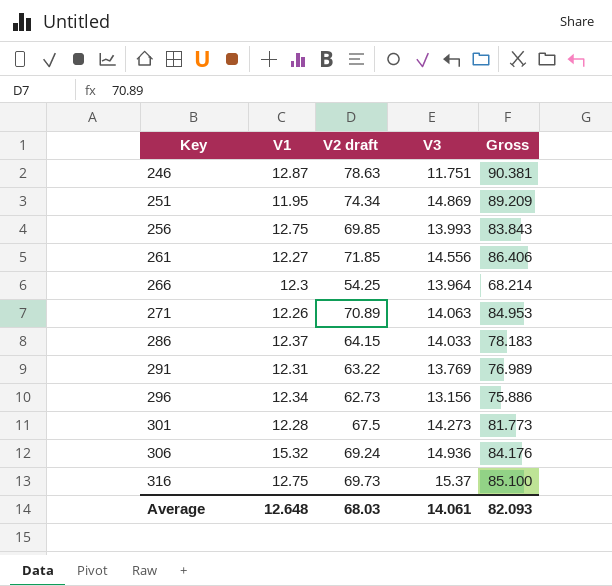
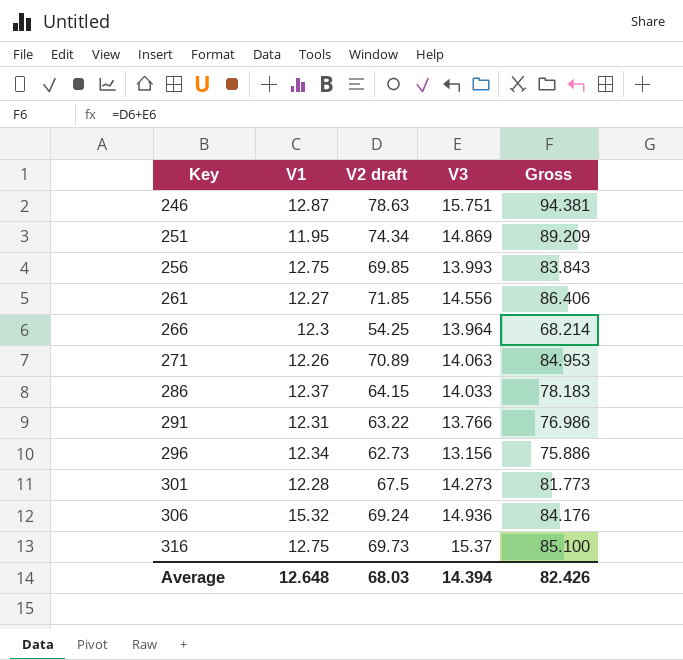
246 | V3: 11.751 -> 15.751
246 | Gross: 90.381 -> 94.381
291 | V3: 13.769 -> 13.766
291 | Gross: 76.989 -> 76.986
Average | V3: 14.061 -> 14.394
Average | Gross: 82.093 -> 82.426

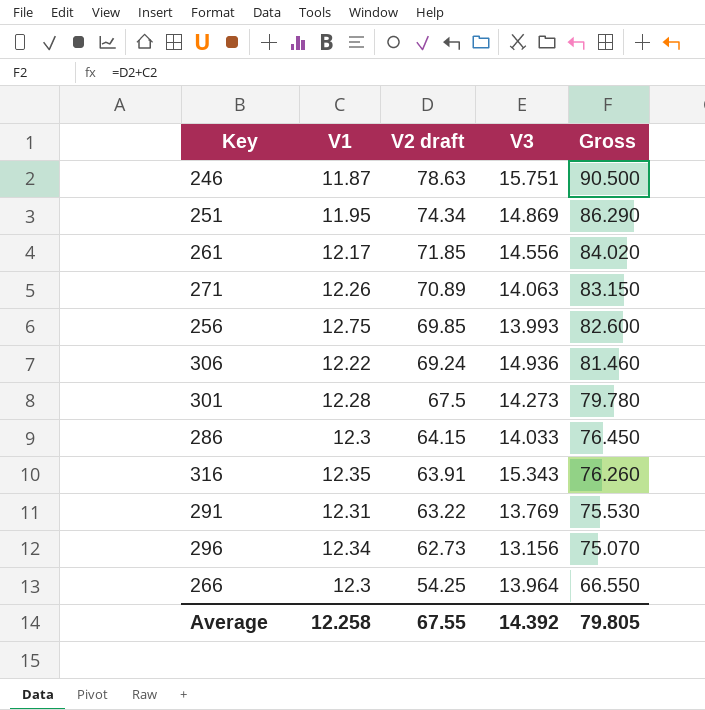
row order: Key ascending -> V2 draft descending
column Gross | formula: [V2 draft] + [V3] -> [V1] + [V2 draft]
246 | V1: 12.87 -> 11.87
261 | V1: 12.27 -> 12.17
306 | V1: 15.32 -> 12.22
286 | V1: 12.37 -> 12.3
316 | V1: 12.75 -> 12.35
316 | V2 draft: 69.73 -> 63.91
316 | V3: 15.37 -> 15.343
291 | V3: 13.766 -> 13.769
Average | V1: 12.648 -> 12.258
Average | V2 draft: 68.03 -> 67.55
Average | V3: 14.394 -> 14.392
Average | Gross: 82.426 -> 79.805

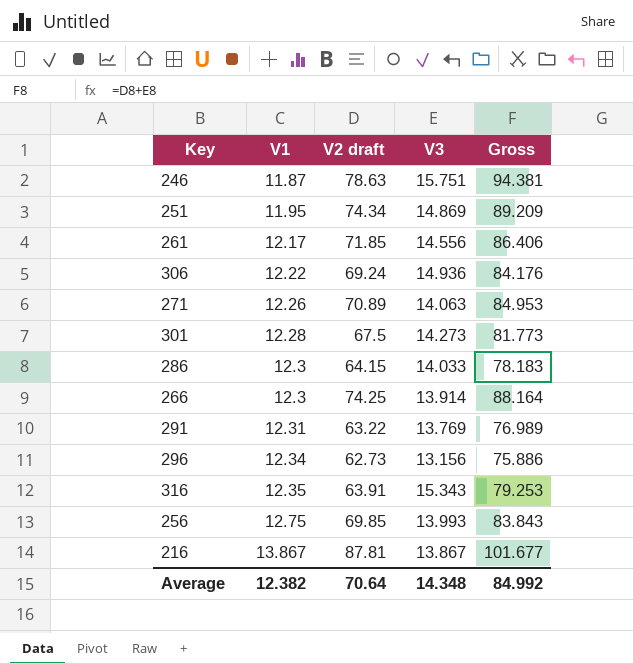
row order: V2 draft descending -> V1 ascending
column Gross | formula: [V1] + [V2 draft] -> [V2 draft] + [V3]
266 | V2 draft: 54.25 -> 74.25
266 | V3: 13.964 -> 13.914
row 216: none -> 13.867 | 87.81 | 13.867 | 101.677
Average | V1: 12.258 -> 12.382
Average | V2 draft: 67.55 -> 70.64
Average | V3: 14.392 -> 14.348
Average | Gross: 79.805 -> 84.992

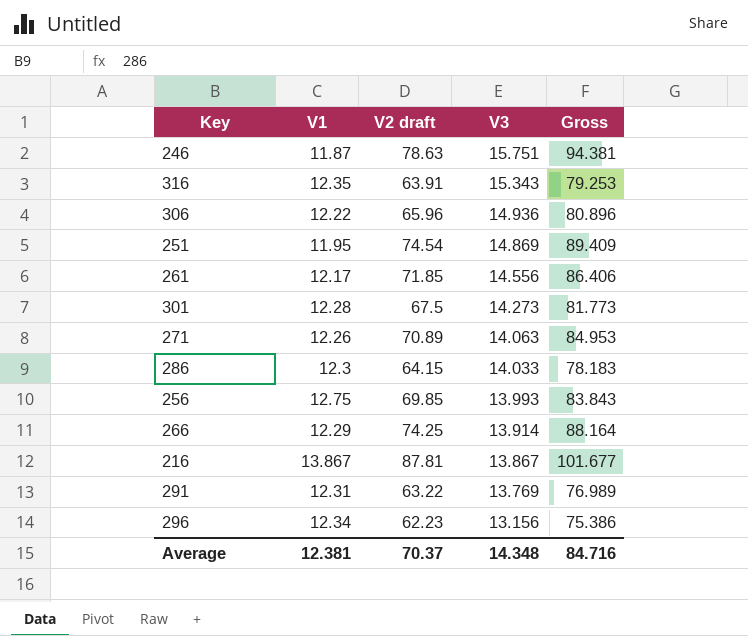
row order: V1 ascending -> V3 descending
306 | V2 draft: 69.24 -> 65.96
306 | Gross: 84.176 -> 80.896
251 | V2 draft: 74.34 -> 74.54
251 | Gross: 89.209 -> 89.409
266 | V1: 12.3 -> 12.29
296 | V2 draft: 62.73 -> 62.23
296 | Gross: 75.886 -> 75.386
Average | V1: 12.382 -> 12.381
Average | V2 draft: 70.64 -> 70.37
Average | Gross: 84.992 -> 84.716

